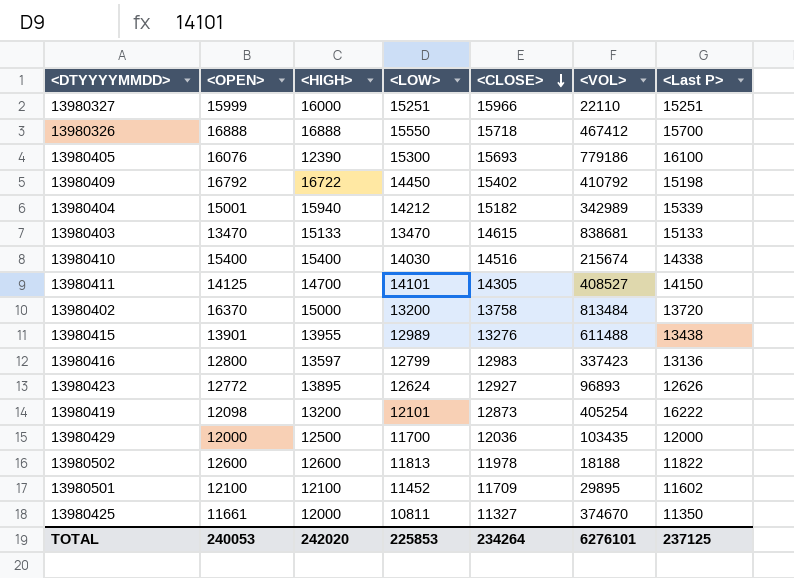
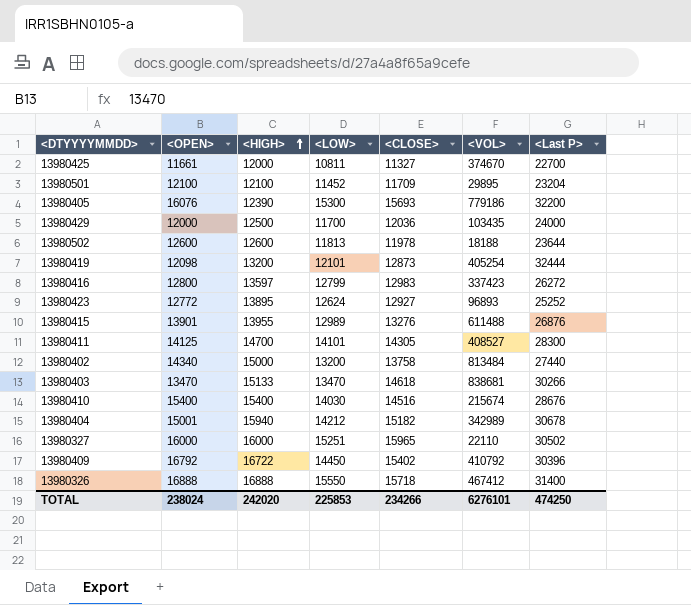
row order: <CLOSE> descending -> <HIGH> ascending
13980425 | <Last P>: 11350 -> 22700
13980501 | <Last P>: 11602 -> 23204
13980405 | <Last P>: 16100 -> 32200
13980429 | <Last P>: 12000 -> 24000
13980502 | <Last P>: 11822 -> 23644
13980419 | <Last P>: 16222 -> 32444
13980416 | <Last P>: 13136 -> 26272
13980423 | <Last P>: 12626 -> 25252
13980415 | <Last P>: 13438 -> 26876
13980411 | <Last P>: 14150 -> 28300
13980402 | <OPEN>: 16370 -> 14340
13980402 | <Last P>: 13720 -> 27440
13980403 | <CLOSE>: 14615 -> 14618
13980403 | <Last P>: 15133 -> 30266
13980410 | <Last P>: 14338 -> 28676
13980404 | <Last P>: 15339 -> 30678
13980327 | <OPEN>: 15999 -> 16000
13980327 | <CLOSE>: 15966 -> 15965
13980327 | <Last P>: 15251 -> 30502
13980409 | <Last P>: 15198 -> 30396
13980326 | <Last P>: 15700 -> 31400
TOTAL | <OPEN>: 240053 -> 238024
TOTAL | <CLOSE>: 234264 -> 234266
TOTAL | <Last P>: 237125 -> 474250

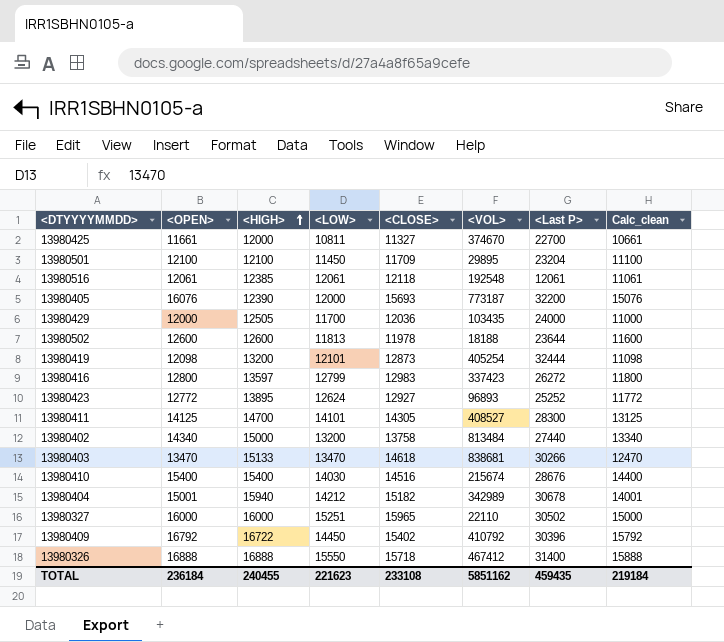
column Calc_clean | formula: none -> [<OPEN>] - 1000
row 13980415: 13901 | 13955 | 12989 | 13276 | 611488 | 26876 -> none
13980501 | <LOW>: 11452 -> 11450
row 13980516: none -> 12061 | 12385 | 12061 | 12118 | 192548 | 12061 | 11061
13980405 | <LOW>: 15300 -> 12000
13980405 | <VOL>: 779186 -> 773187
13980429 | <HIGH>: 12500 -> 12505
TOTAL | <OPEN>: 238024 -> 236184
TOTAL | <HIGH>: 242020 -> 240455
TOTAL | <LOW>: 225853 -> 221623
TOTAL | <CLOSE>: 234266 -> 233108
TOTAL | <VOL>: 6276101 -> 5851162
TOTAL | <Last P>: 474250 -> 459435

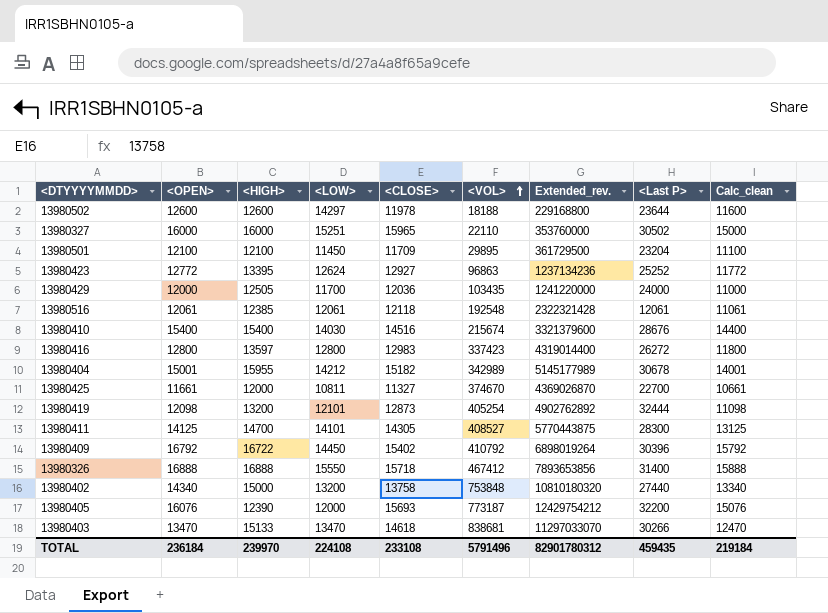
row order: <HIGH> ascending -> <VOL> ascending
column Extended_rev. | formula: none -> [<OPEN>] * [<VOL>]
13980502 | <LOW>: 11813 -> 14297
13980423 | <HIGH>: 13895 -> 13395
13980423 | <VOL>: 96893 -> 96863
13980416 | <LOW>: 12799 -> 12800
13980404 | <HIGH>: 15940 -> 15955
13980402 | <VOL>: 813484 -> 753848
TOTAL | <HIGH>: 240455 -> 239970
TOTAL | <LOW>: 221623 -> 224108
TOTAL | <VOL>: 5851162 -> 5791496

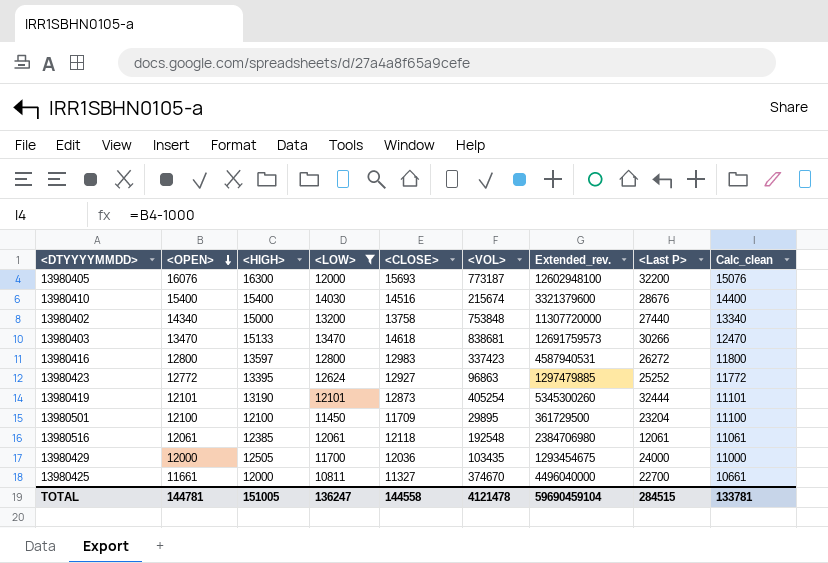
filter: none -> <LOW> <= 14030
row order: <VOL> ascending -> <OPEN> descending
column Extended_rev. | formula: [<OPEN>] * [<VOL>] -> [<HIGH>] * [<VOL>]
13980405 | <HIGH>: 12390 -> 16300
13980419 | <OPEN>: 12098 -> 12101
13980419 | <HIGH>: 13200 -> 13190
13980419 | Calc_clean: 11098 -> 11101
TOTAL | <OPEN>: 236184 -> 144781
TOTAL | <HIGH>: 239970 -> 151005
TOTAL | <LOW>: 224108 -> 136247
TOTAL | <CLOSE>: 233108 -> 144558
TOTAL | <VOL>: 5791496 -> 4121478
TOTAL | Extended_rev.: 82901780312 -> 59690459104
TOTAL | <Last P>: 459435 -> 284515
TOTAL | Calc_clean: 219184 -> 133781

